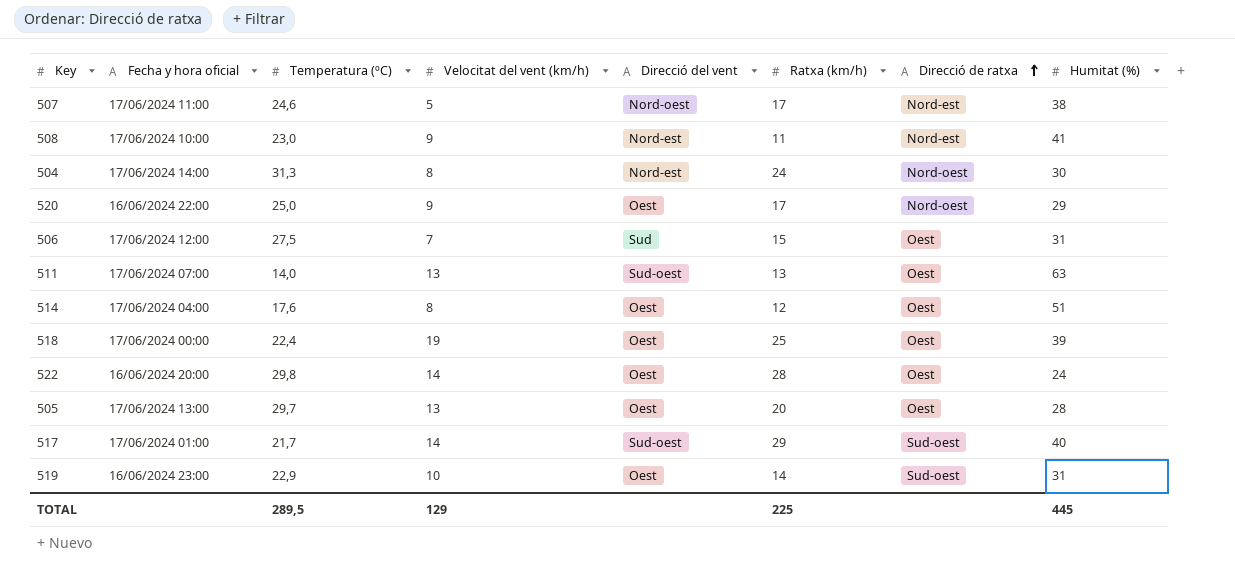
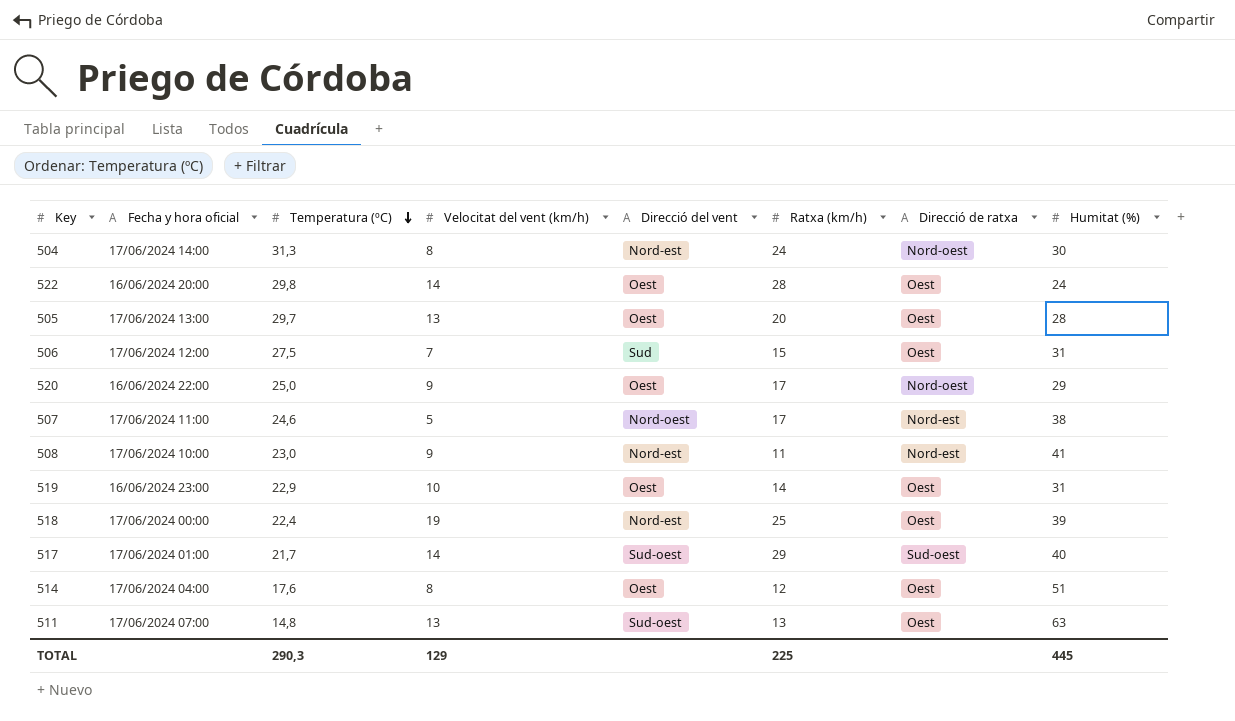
row order: Direcció de ratxa ascending -> Temperatura (ºC) descending
519 | Direcció de ratxa: Sud-oest -> Oest
518 | Direcció del vent: Oest -> Nord-est
511 | Temperatura (ºC): 14,0 -> 14,8
TOTAL | Temperatura (ºC): 289,5 -> 290,3

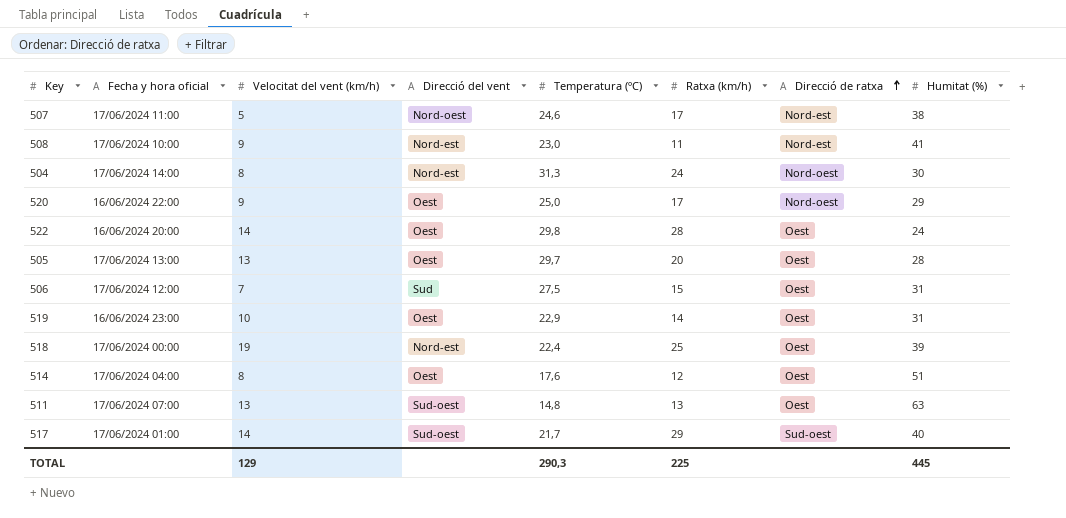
row order: Temperatura (ºC) descending -> Direcció de ratxa ascending
column Temperatura (ºC) | position: 3 -> 5

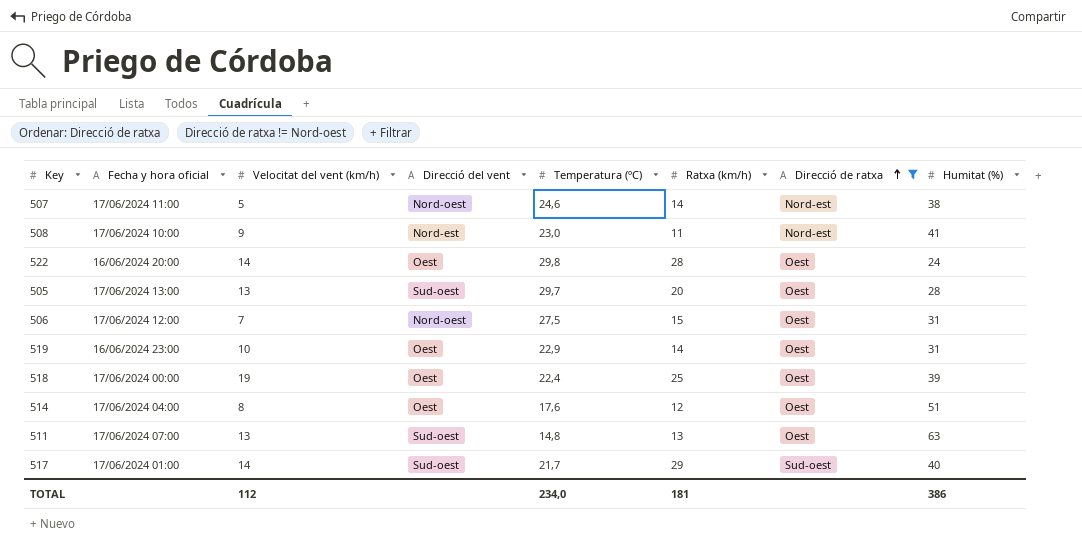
filter: none -> Direcció de ratxa != Nord-oest
507 | Ratxa (km/h): 17 -> 14
505 | Direcció del vent: Oest -> Sud-oest
506 | Direcció del vent: Sud -> Nord-oest
518 | Direcció del vent: Nord-est -> Oest
TOTAL | Velocitat del vent (km/h): 129 -> 112
TOTAL | Temperatura (ºC): 290,3 -> 234,0
TOTAL | Ratxa (km/h): 225 -> 181
TOTAL | Humitat (%): 445 -> 386

